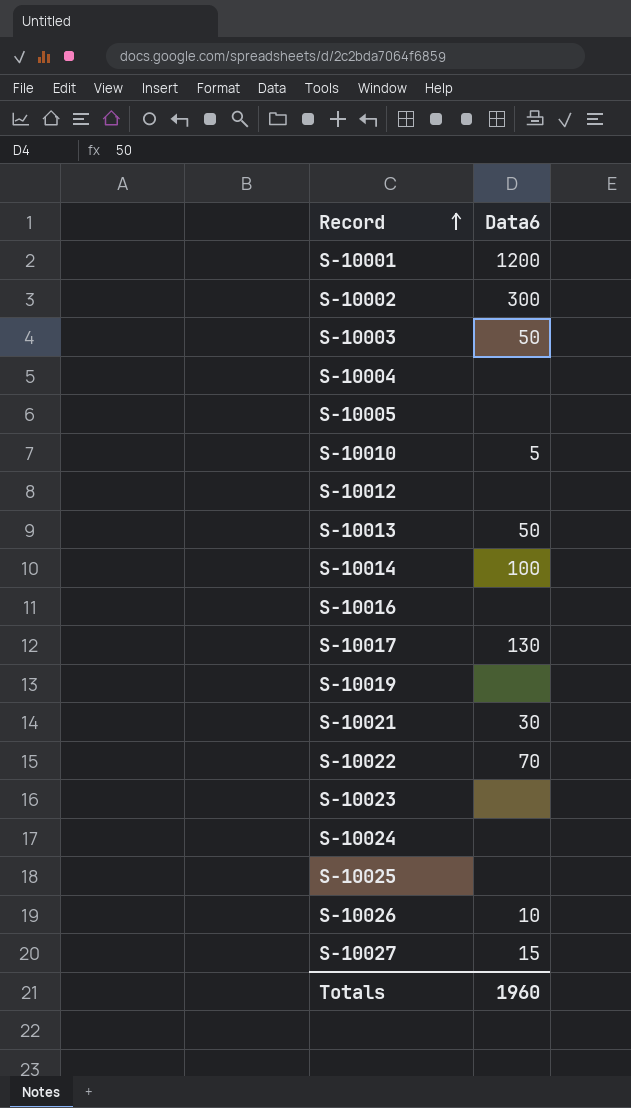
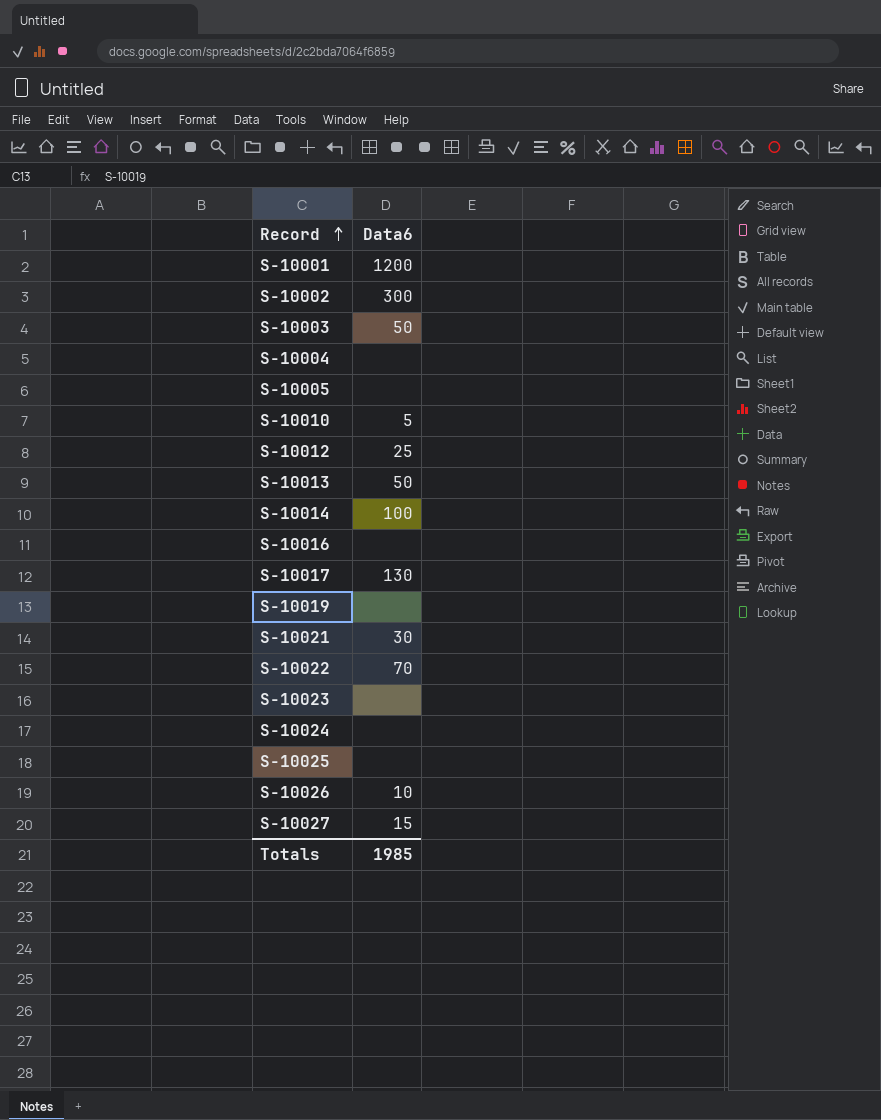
S-10012 | Data6: none -> 25
Totals | Data6: 1960 -> 1985

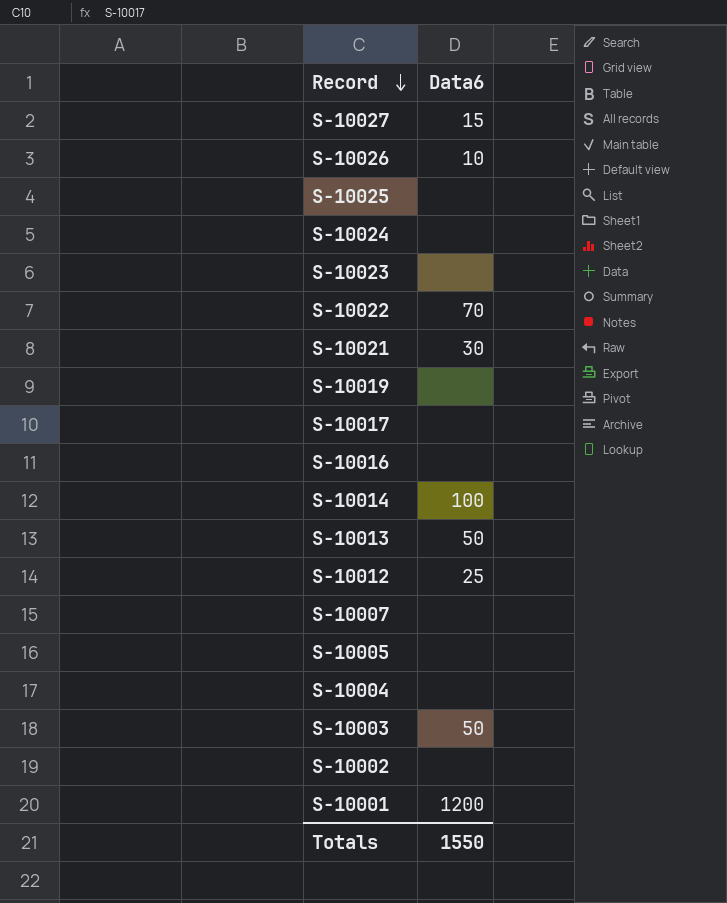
row order: Record ascending -> Record descending
row S-10010: 5 -> none
S-10017 | Data6: 130 -> none
row S-10007: none -> none
S-10002 | Data6: 300 -> none
Totals | Data6: 1985 -> 1550

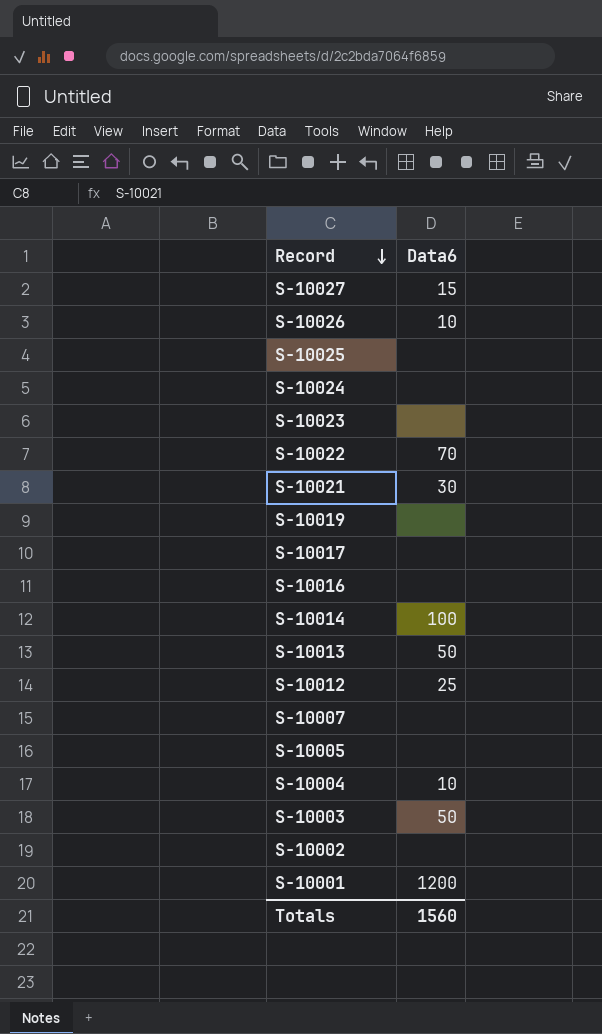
S-10004 | Data6: none -> 10
Totals | Data6: 1550 -> 1560

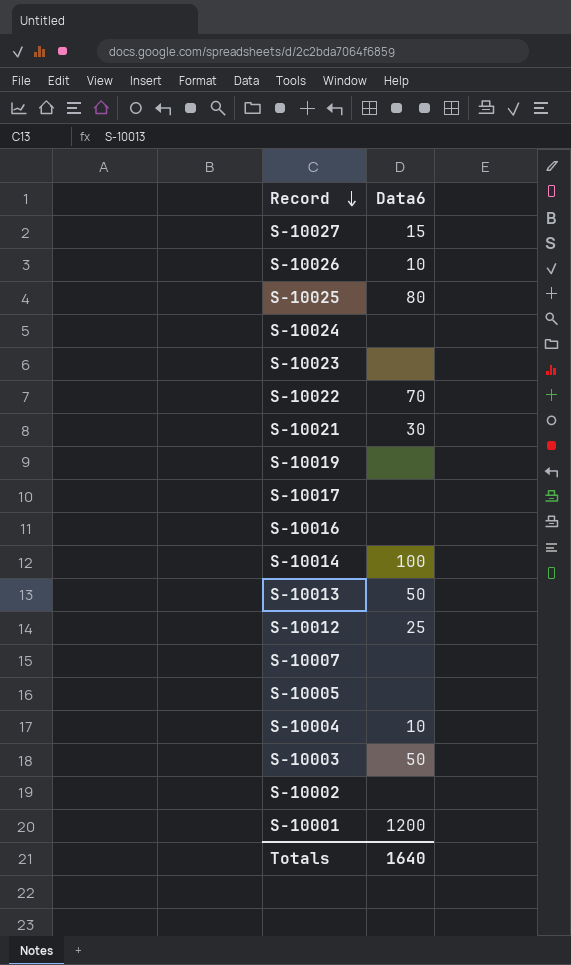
S-10025 | Data6: none -> 80
Totals | Data6: 1560 -> 1640

